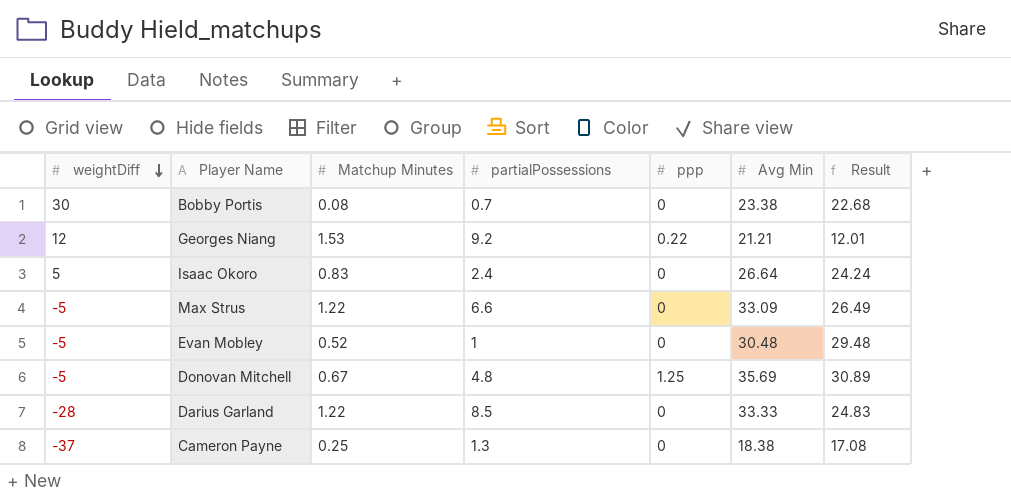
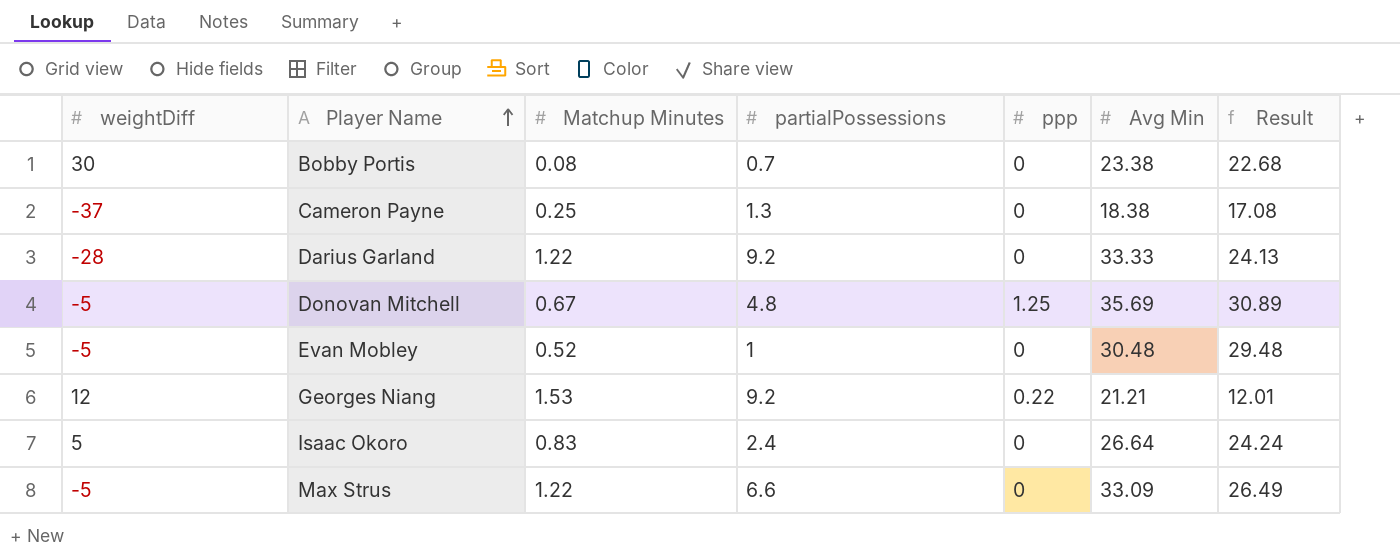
row order: weightDiff descending -> Player Name ascending
Darius Garland | partialPossessions: 8.5 -> 9.2
Darius Garland | Result: 24.83 -> 24.13

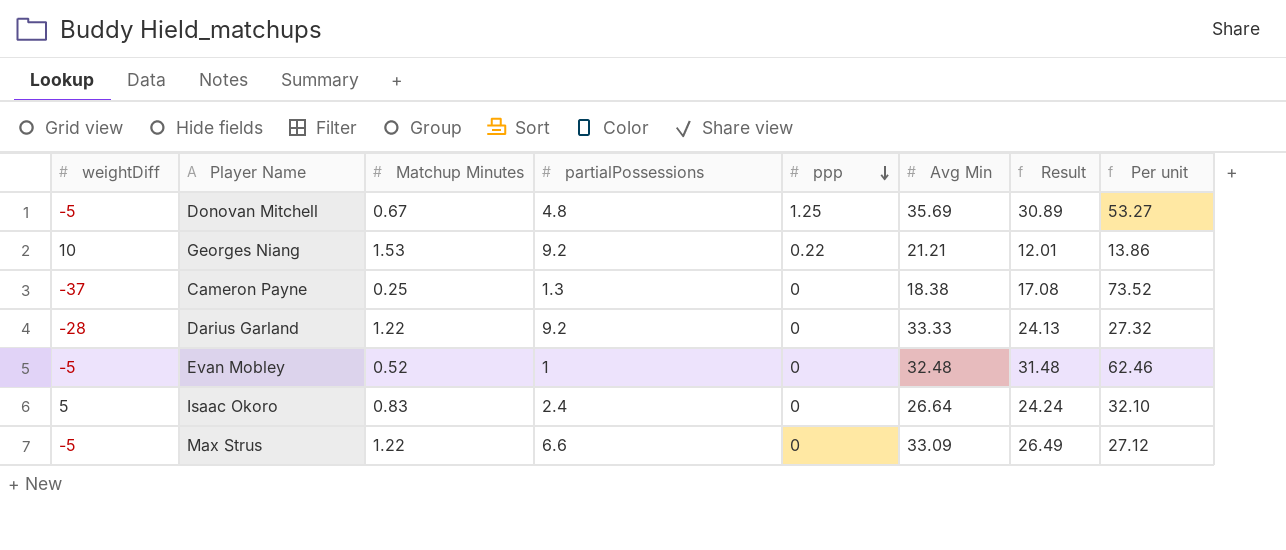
row order: Player Name ascending -> ppp descending
column Per unit | formula: none -> [Avg Min] / [Matchup Minutes]
row Bobby Portis: 30 | 0.08 | 0.7 | 0 | 23.38 | 22.68 -> none
Georges Niang | weightDiff: 12 -> 10
Evan Mobley | Avg Min: 30.48 -> 32.48
Evan Mobley | Result: 29.48 -> 31.48

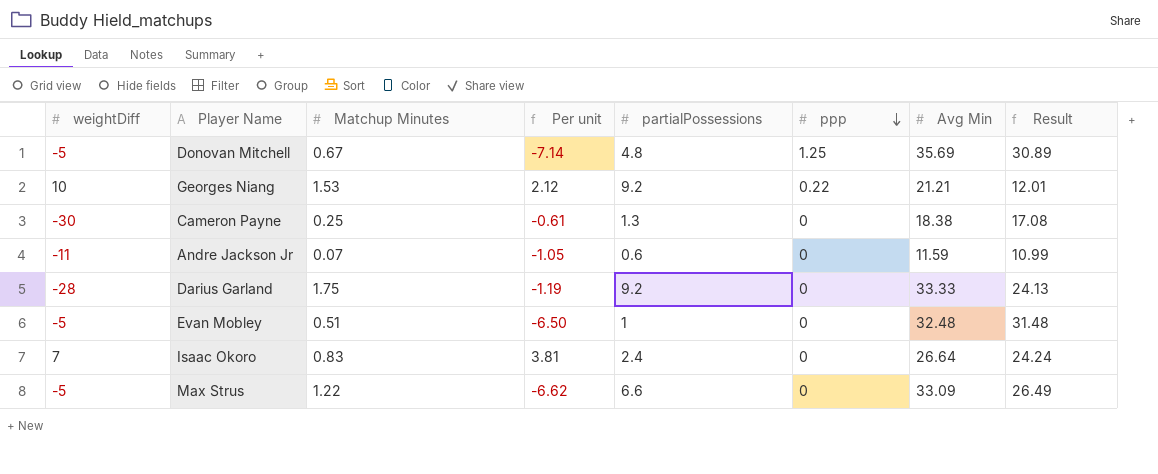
column Per unit | formula: [Avg Min] / [Matchup Minutes] -> [Avg Min] / [weightDiff]
column Per unit | position: 8 -> 4
Cameron Payne | weightDiff: -37 -> -30
row Andre Jackson Jr: none -> -11 | 0.07 | -1.05 | 0.6 | 0 | 11.59 | 10.99
Darius Garland | Matchup Minutes: 1.22 -> 1.75
Evan Mobley | Matchup Minutes: 0.52 -> 0.51
Isaac Okoro | weightDiff: 5 -> 7

